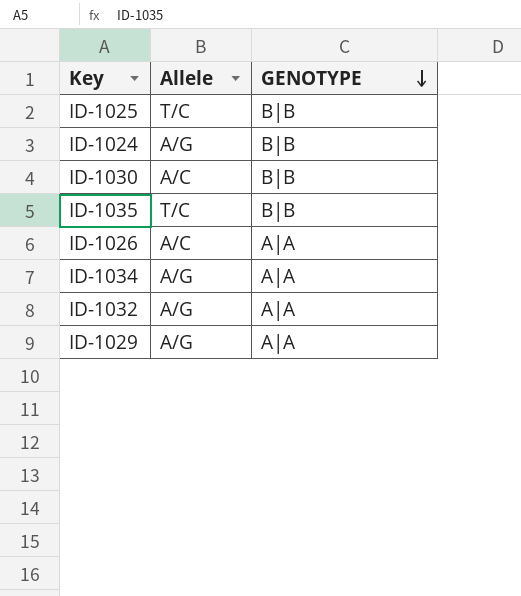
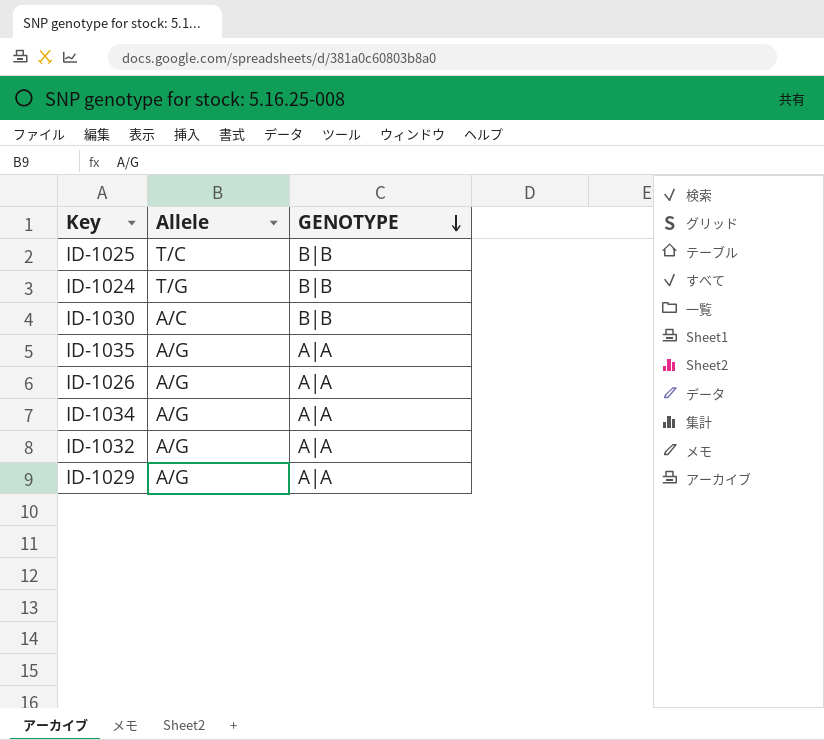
ID-1024 | Allele: A/G -> T/G
ID-1035 | Allele: T/C -> A/G
ID-1035 | GENOTYPE: B|B -> A|A
ID-1026 | Allele: A/C -> A/G

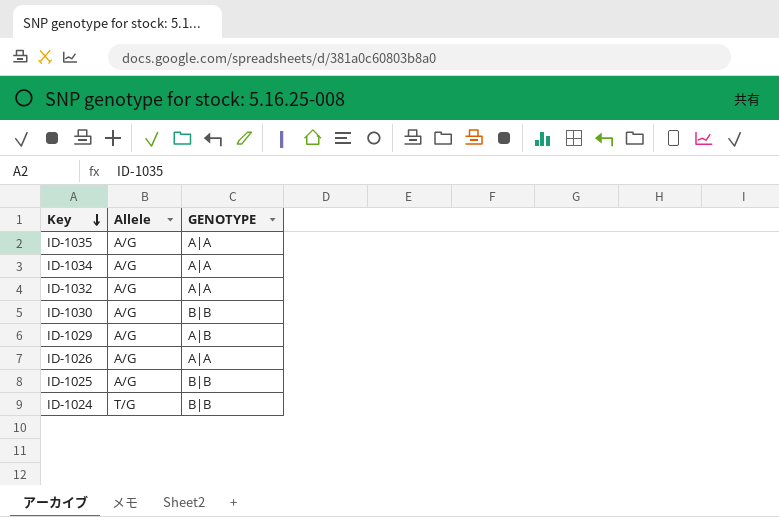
row order: GENOTYPE descending -> Key descending
ID-1030 | Allele: A/C -> A/G
ID-1029 | GENOTYPE: A|A -> A|B
ID-1025 | Allele: T/C -> A/G

